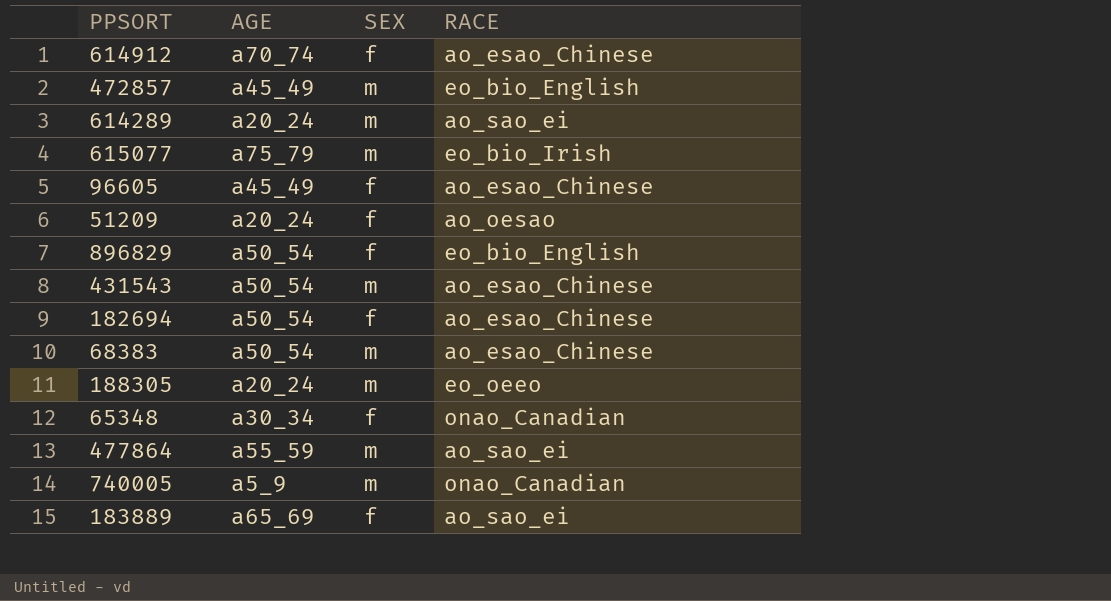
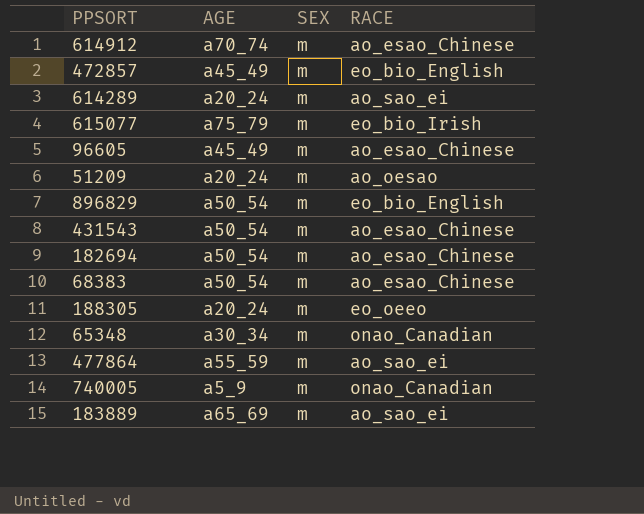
614912 | SEX: f -> m
96605 | SEX: f -> m
51209 | SEX: f -> m
896829 | SEX: f -> m
182694 | SEX: f -> m
65348 | SEX: f -> m
183889 | SEX: f -> m

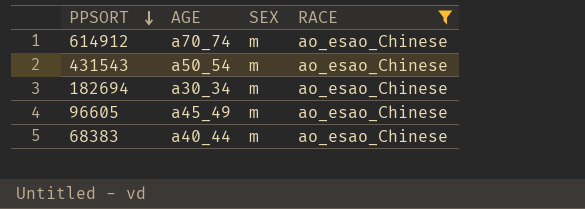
filter: none -> RACE = ao_esao_Chinese
row order: none -> PPSORT descending
182694 | AGE: a50_54 -> a30_34
68383 | AGE: a50_54 -> a40_44

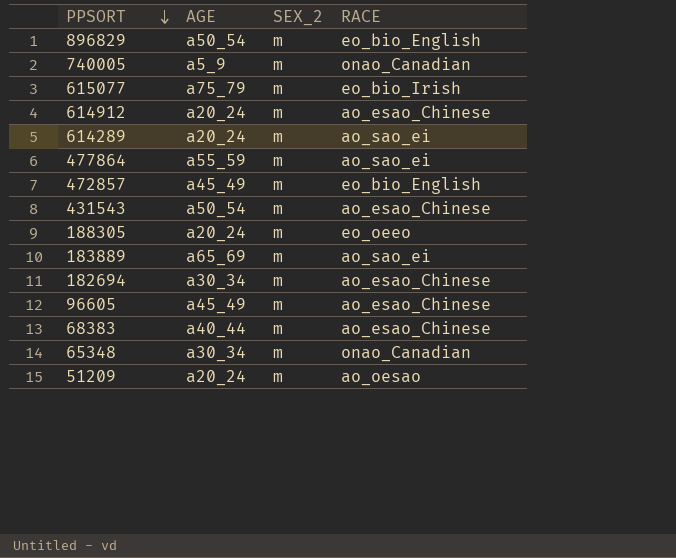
filter: RACE = ao_esao_Chinese -> none
column name: SEX -> SEX_2
614912 | AGE: a70_74 -> a20_24

